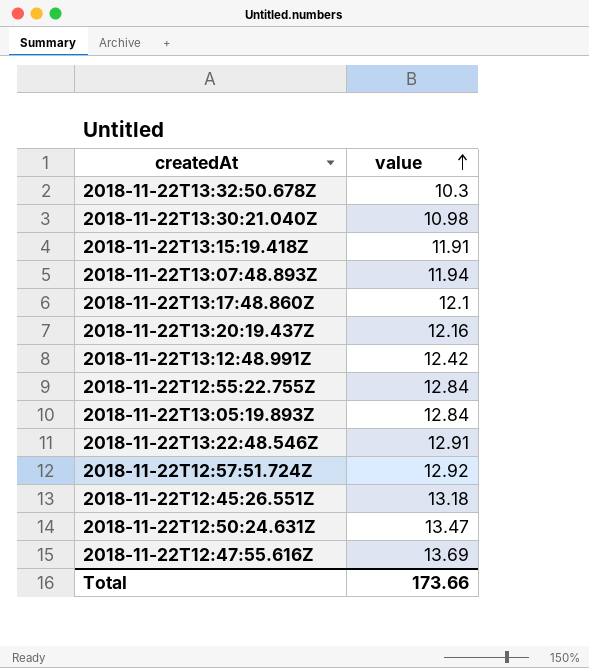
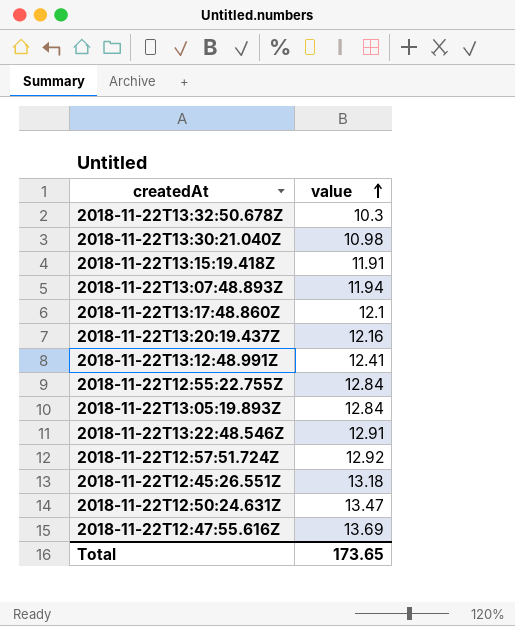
2018-11-22T13:12:48.991Z | value: 12.42 -> 12.41
Total | value: 173.66 -> 173.65

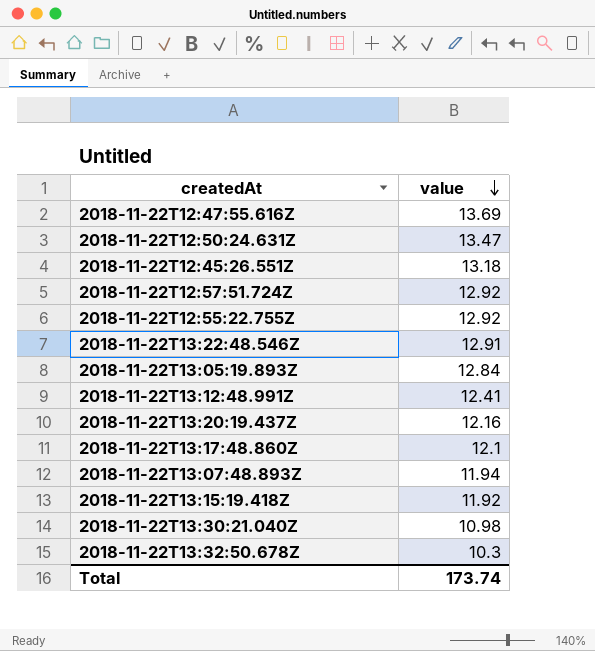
row order: value ascending -> value descending
2018-11-22T12:55:22.755Z | value: 12.84 -> 12.92
2018-11-22T13:15:19.418Z | value: 11.91 -> 11.92
Total | value: 173.65 -> 173.74

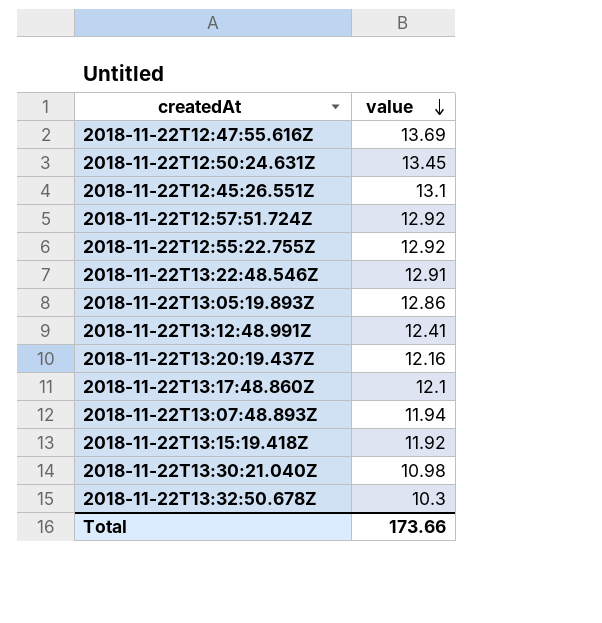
2018-11-22T12:50:24.631Z | value: 13.47 -> 13.45
2018-11-22T12:45:26.551Z | value: 13.18 -> 13.1
2018-11-22T13:05:19.893Z | value: 12.84 -> 12.86
Total | value: 173.74 -> 173.66

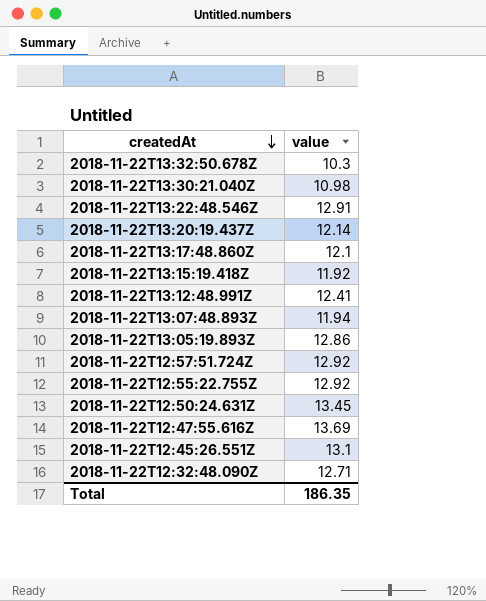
row order: value descending -> createdAt descending
2018-11-22T13:20:19.437Z | value: 12.16 -> 12.14
row 2018-11-22T12:32:48.090Z: none -> 12.71
Total | value: 173.66 -> 186.35

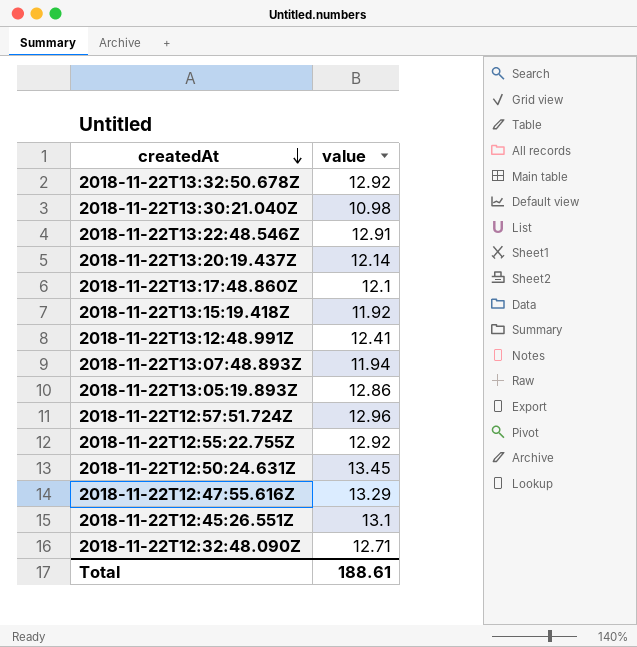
2018-11-22T13:32:50.678Z | value: 10.3 -> 12.92
2018-11-22T12:57:51.724Z | value: 12.92 -> 12.96
2018-11-22T12:47:55.616Z | value: 13.69 -> 13.29
Total | value: 186.35 -> 188.61

